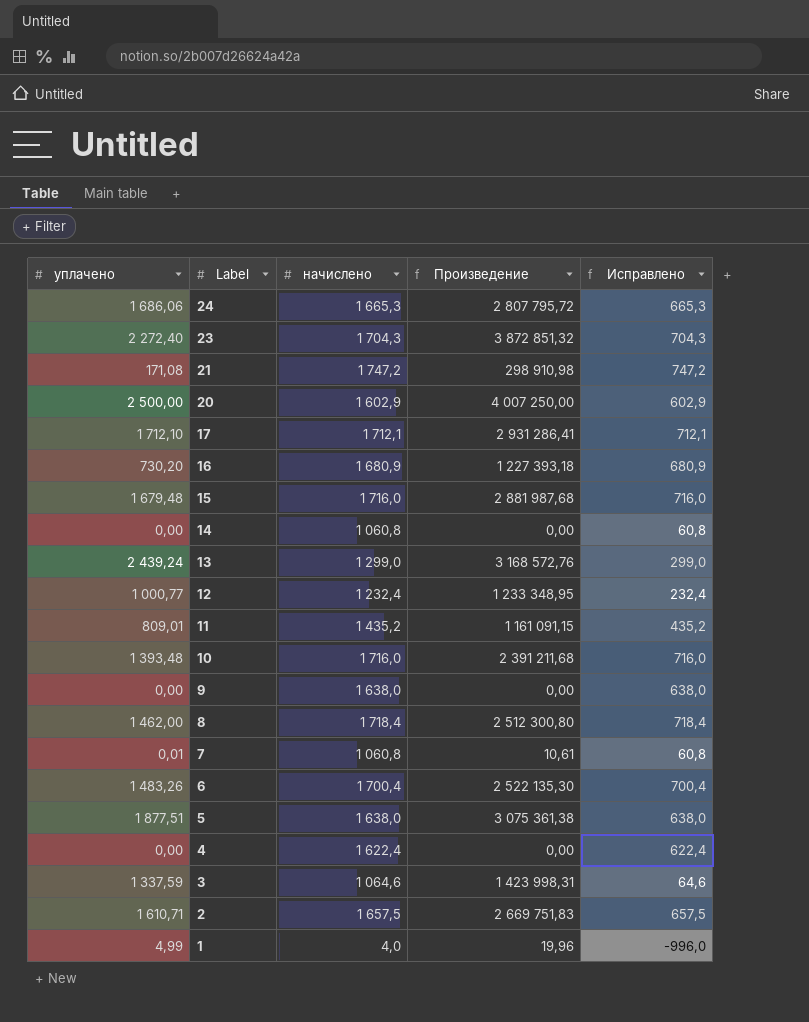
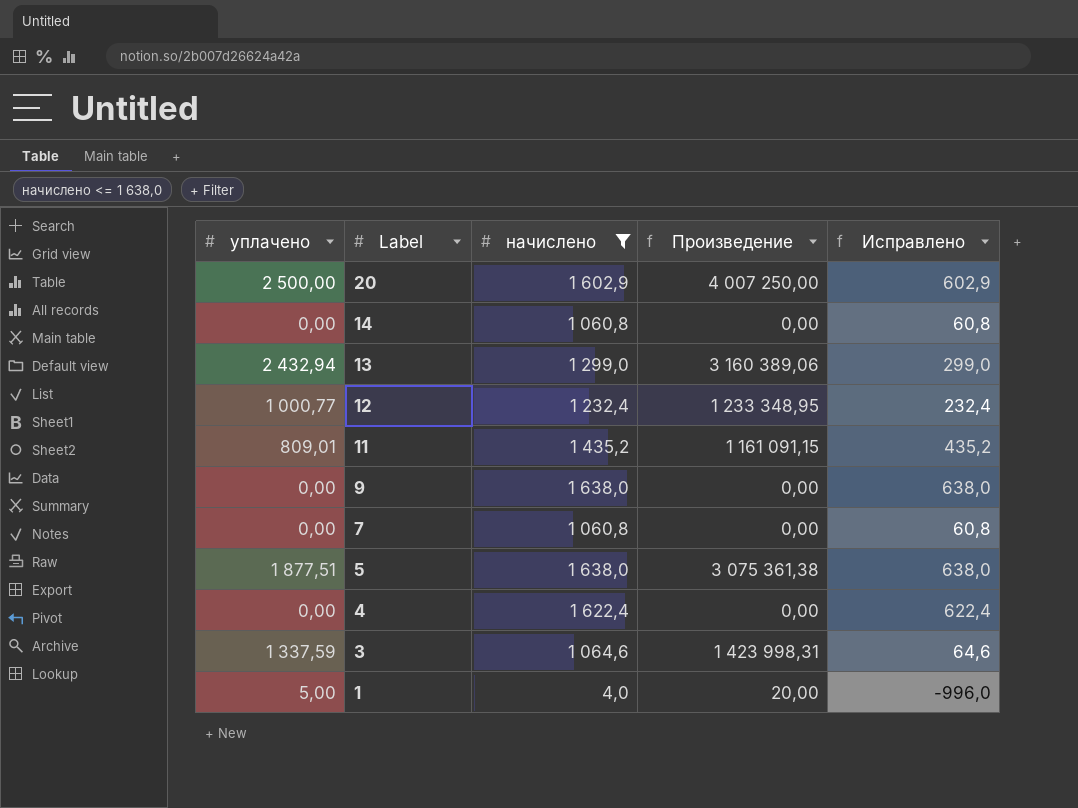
filter: none -> начислено <= 1 638,0
13 | уплачено: 2 439,24 -> 2 432,94
13 | Произведение: 3 168 572,76 -> 3 160 389,06
7 | уплачено: 0,01 -> 0,00
7 | Произведение: 10,61 -> 0,00
1 | уплачено: 4,99 -> 5,00
1 | Произведение: 19,96 -> 20,00

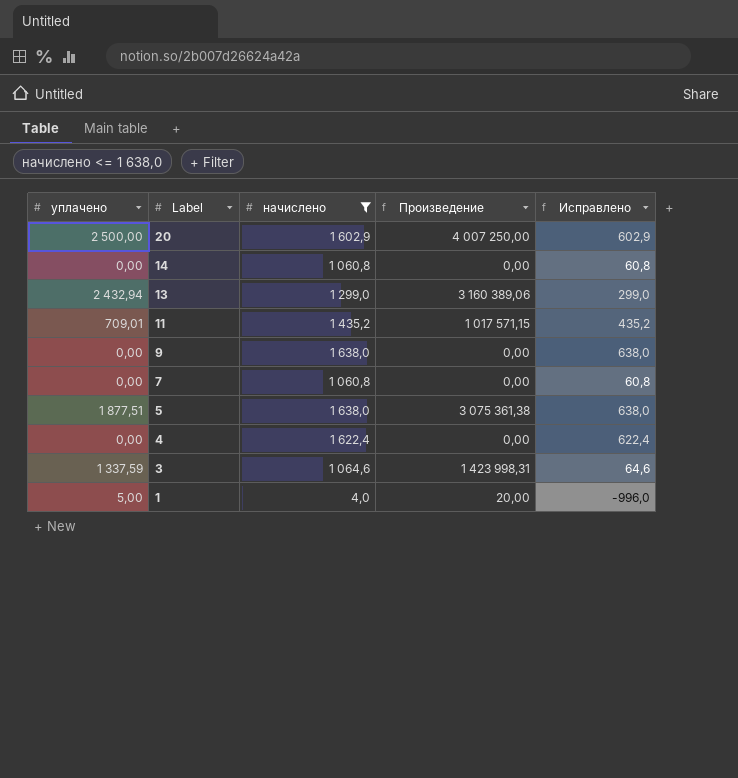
row 12: 1 000,77 | 1 232,4 | 1 233 348,95 | 232,4 -> none
11 | уплачено: 809,01 -> 709,01
11 | Произведение: 1 161 091,15 -> 1 017 571,15

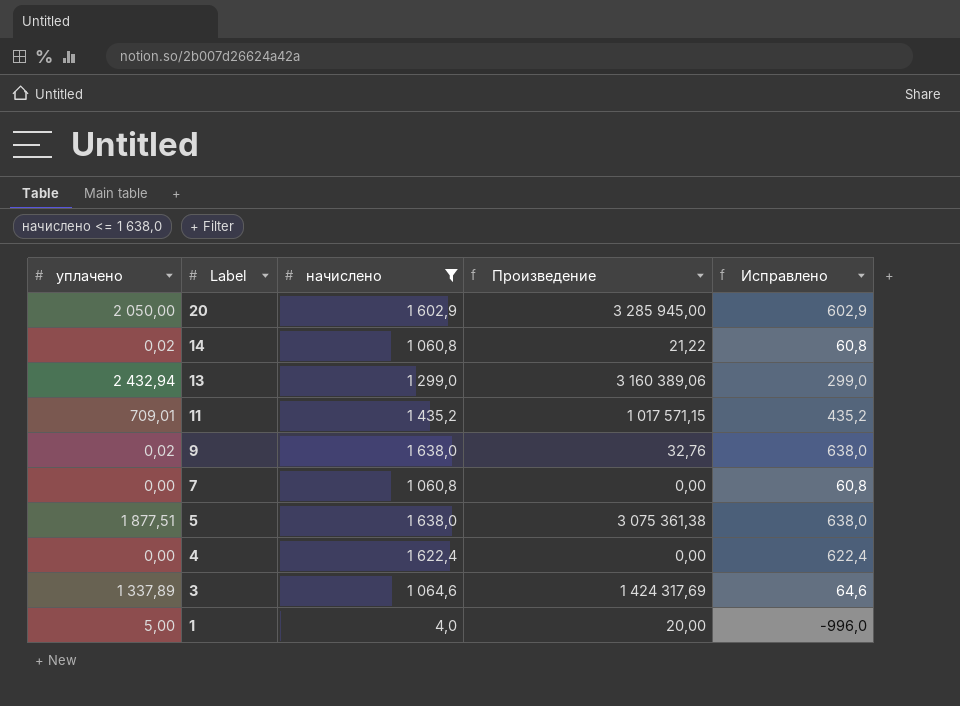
20 | уплачено: 2 500,00 -> 2 050,00
20 | Произведение: 4 007 250,00 -> 3 285 945,00
14 | уплачено: 0,00 -> 0,02
14 | Произведение: 0,00 -> 21,22
9 | уплачено: 0,00 -> 0,02
9 | Произведение: 0,00 -> 32,76
3 | уплачено: 1 337,59 -> 1 337,89
3 | Произведение: 1 423 998,31 -> 1 424 317,69

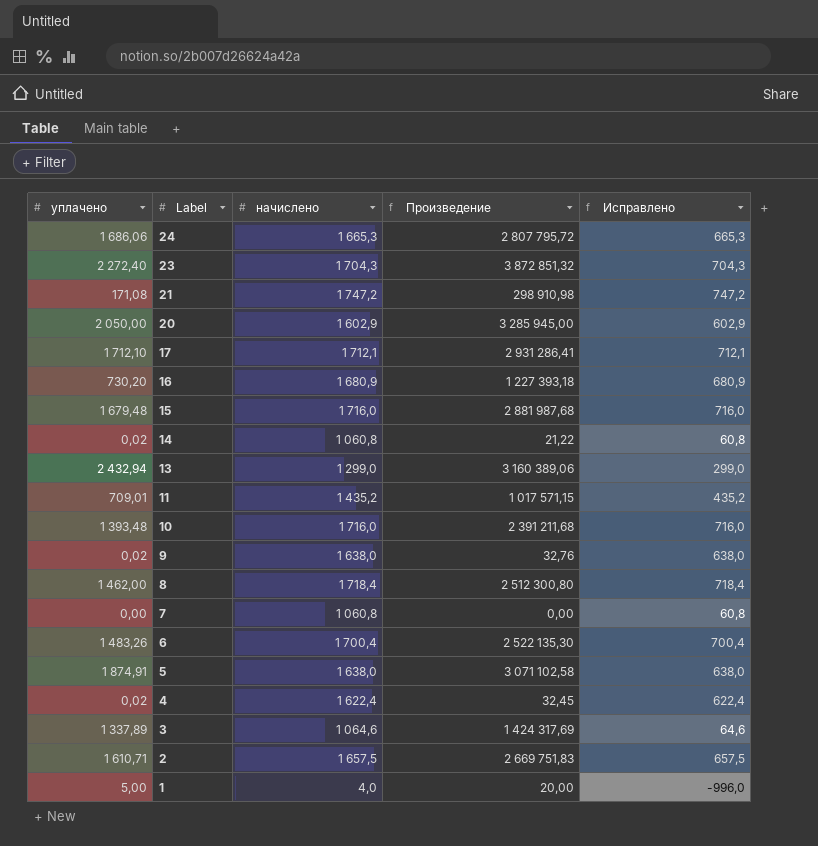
filter: начислено <= 1 638,0 -> none
5 | уплачено: 1 877,51 -> 1 874,91
5 | Произведение: 3 075 361,38 -> 3 071 102,58
4 | уплачено: 0,00 -> 0,02
4 | Произведение: 0,00 -> 32,45

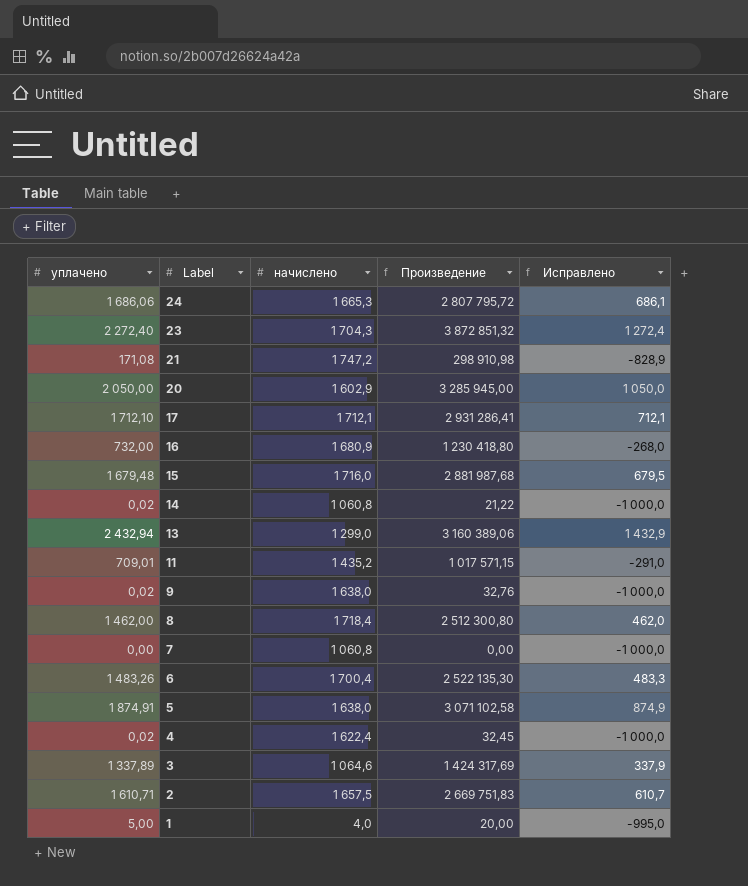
column Исправлено | formula: [начислено] - 1000 -> [уплачено] - 1000
row 10: 1 393,48 | 1 716,0 | 2 391 211,68 | 716,0 -> none
16 | уплачено: 730,20 -> 732,00
16 | Произведение: 1 227 393,18 -> 1 230 418,80

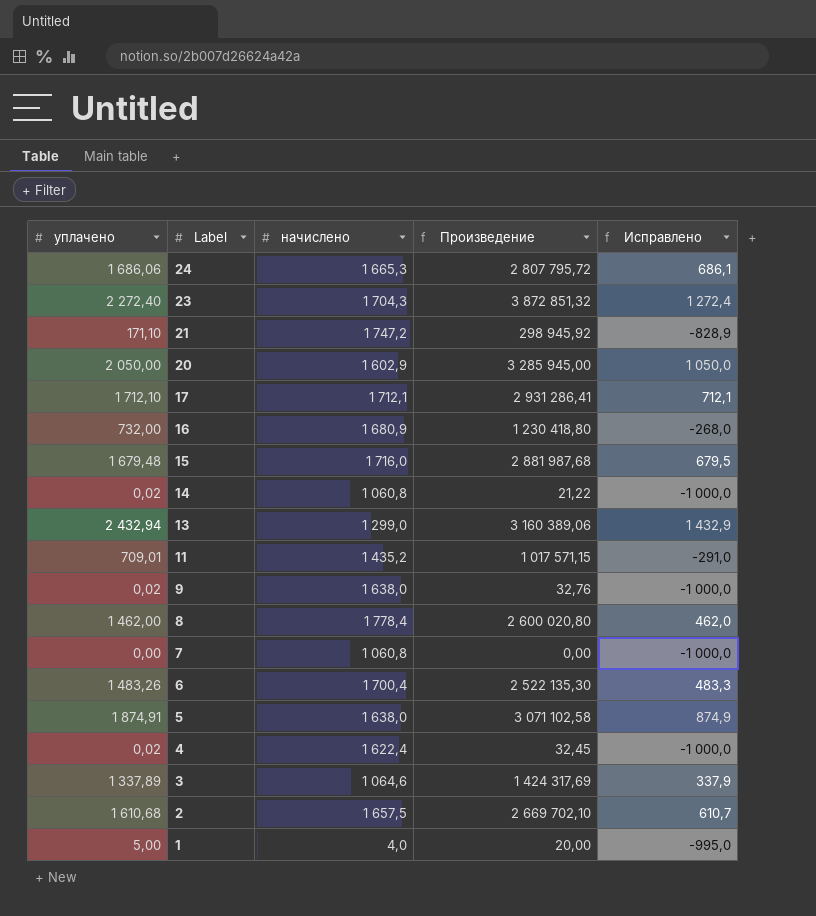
21 | уплачено: 171,08 -> 171,10
21 | Произведение: 298 910,98 -> 298 945,92
8 | начислено: 1 718,4 -> 1 778,4
8 | Произведение: 2 512 300,80 -> 2 600 020,80
2 | уплачено: 1 610,71 -> 1 610,68
2 | Произведение: 2 669 751,83 -> 2 669 702,10

